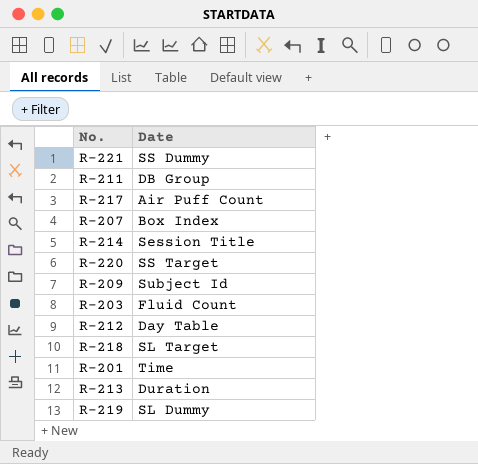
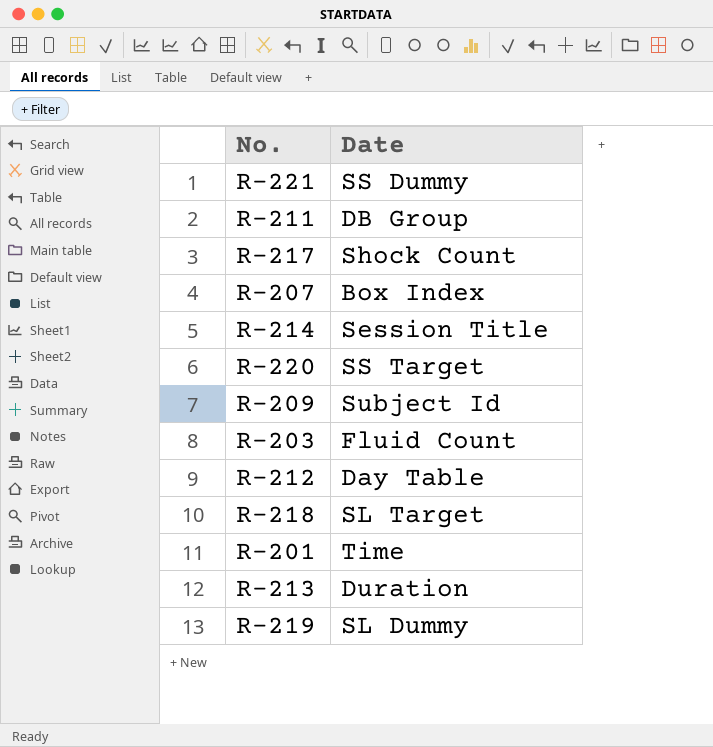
R-217 | Date: Air Puff Count -> Shock Count

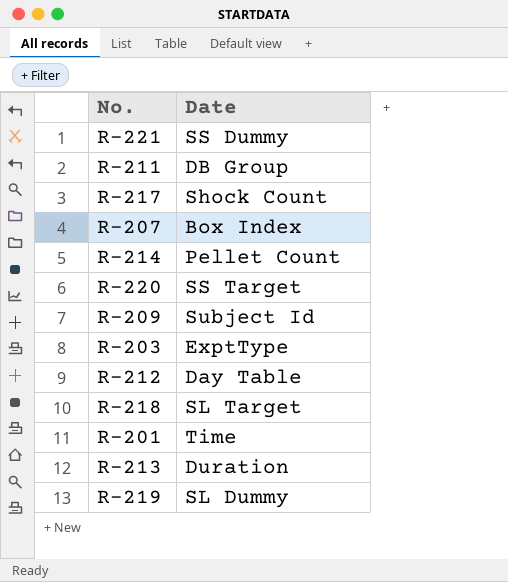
R-214 | Date: Session Title -> Pellet Count
R-203 | Date: Fluid Count -> ExptType

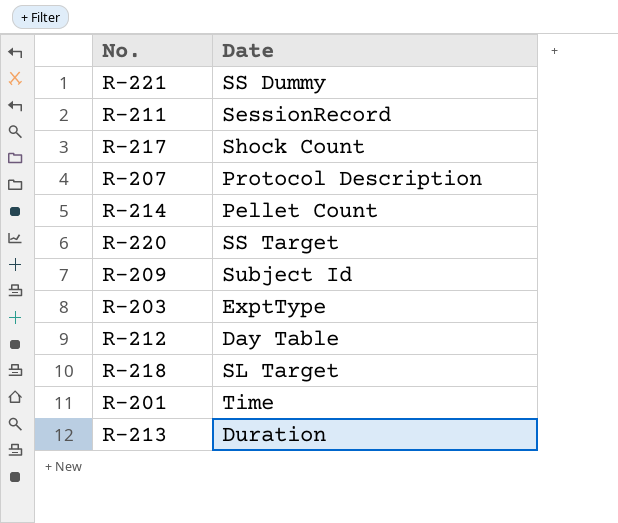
row R-219: SL Dummy -> none
R-211 | Date: DB Group -> SessionRecord
R-207 | Date: Box Index -> Protocol Description

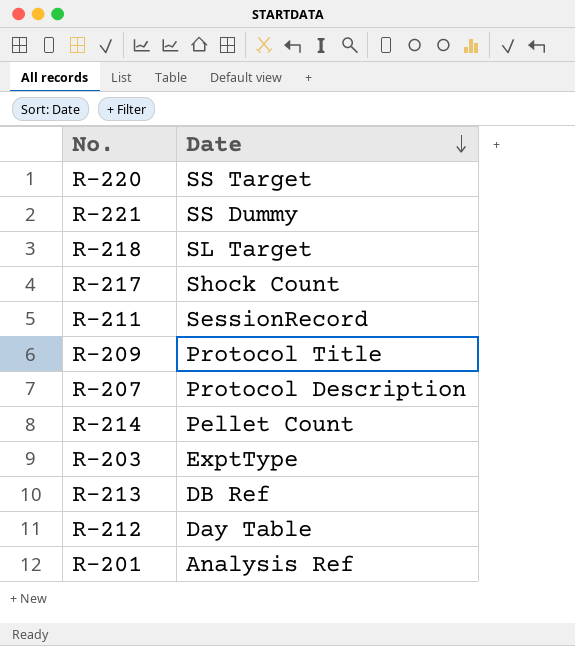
row order: none -> Date descending
R-209 | Date: Subject Id -> Protocol Title
R-213 | Date: Duration -> DB Ref
R-201 | Date: Time -> Analysis Ref

